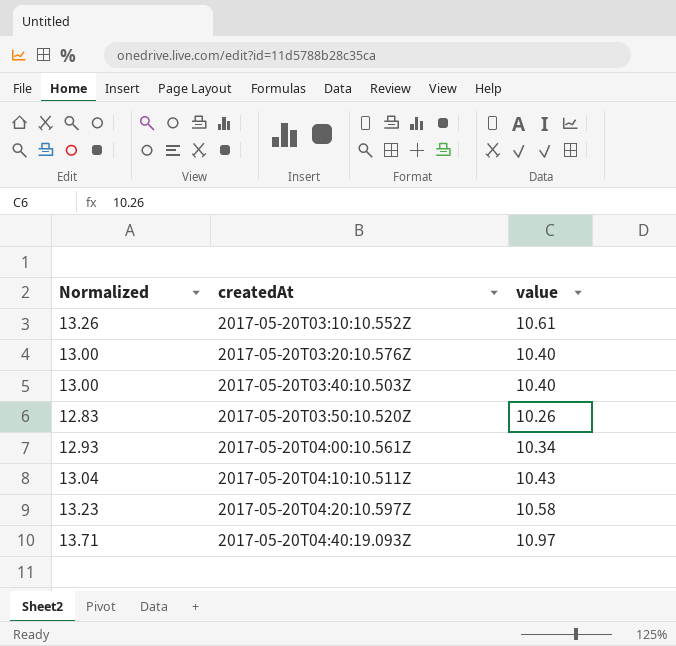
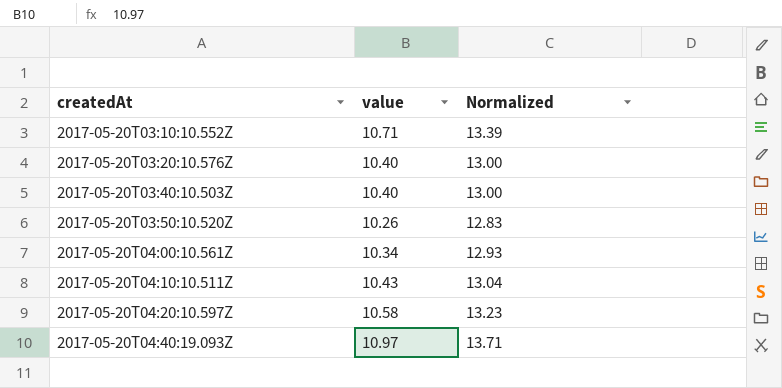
column Normalized | position: 1 -> 3
2017-05-20T03:10:10.552Z | value: 10.61 -> 10.71
2017-05-20T03:10:10.552Z | Normalized: 13.26 -> 13.39

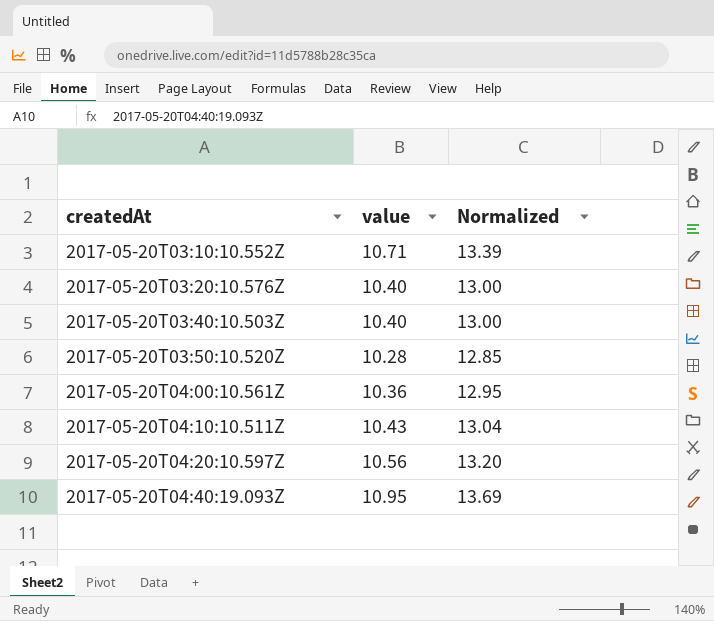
2017-05-20T03:50:10.520Z | value: 10.26 -> 10.28
2017-05-20T03:50:10.520Z | Normalized: 12.83 -> 12.85
2017-05-20T04:00:10.561Z | value: 10.34 -> 10.36
2017-05-20T04:00:10.561Z | Normalized: 12.93 -> 12.95
2017-05-20T04:20:10.597Z | value: 10.58 -> 10.56
2017-05-20T04:20:10.597Z | Normalized: 13.23 -> 13.20
2017-05-20T04:40:19.093Z | value: 10.97 -> 10.95
2017-05-20T04:40:19.093Z | Normalized: 13.71 -> 13.69

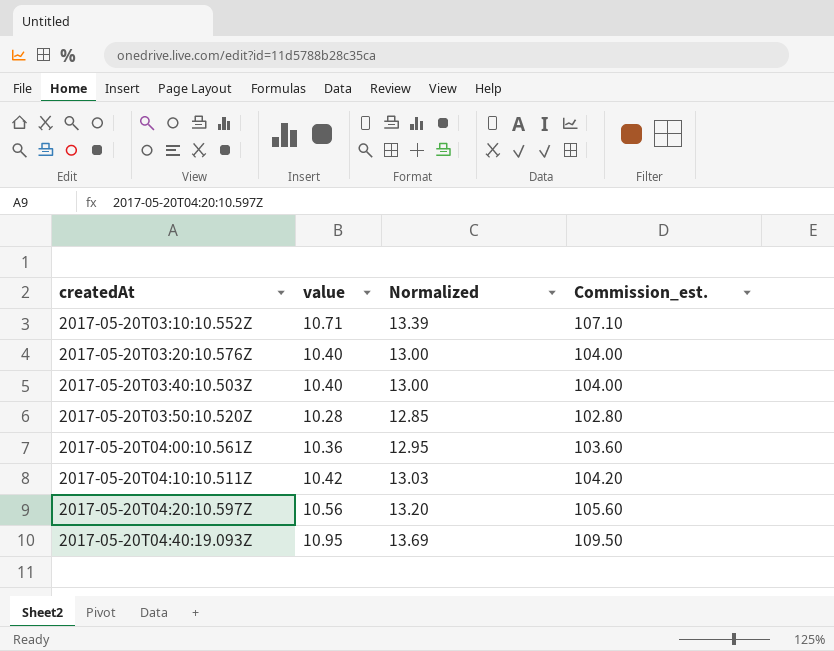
column Commission_est. | formula: none -> [value] * 10
2017-05-20T04:10:10.511Z | value: 10.43 -> 10.42
2017-05-20T04:10:10.511Z | Normalized: 13.04 -> 13.03

